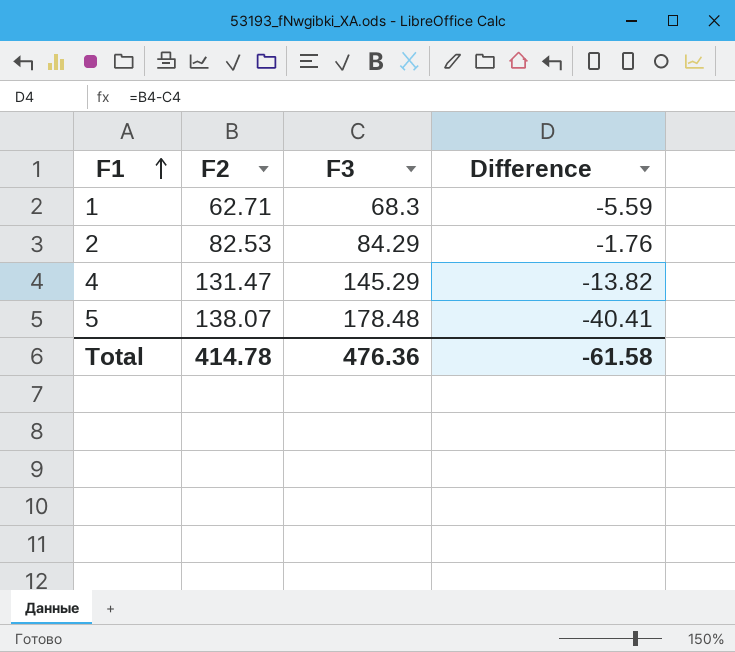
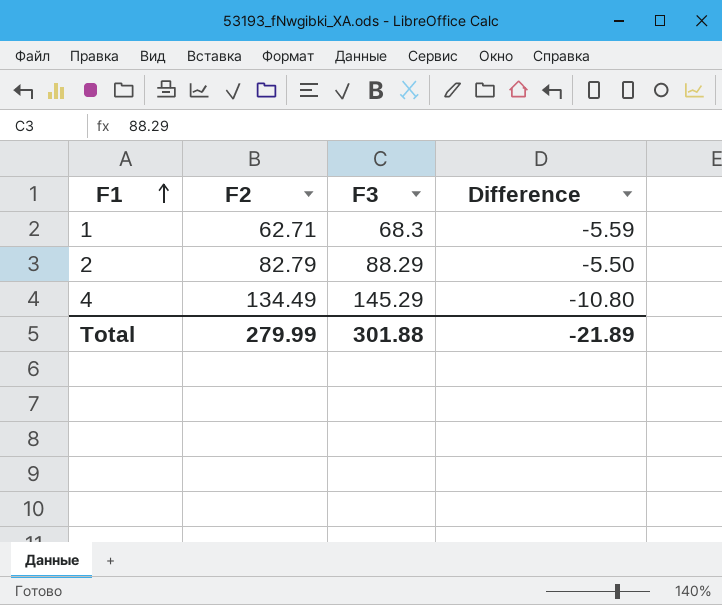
row 5: 138.07 | 178.48 | -40.41 -> none
2 | F2: 82.53 -> 82.79
2 | F3: 84.29 -> 88.29
2 | Difference: -1.76 -> -5.50
4 | F2: 131.47 -> 134.49
4 | Difference: -13.82 -> -10.80
Total | F2: 414.78 -> 279.99
Total | F3: 476.36 -> 301.88
Total | Difference: -61.58 -> -21.89

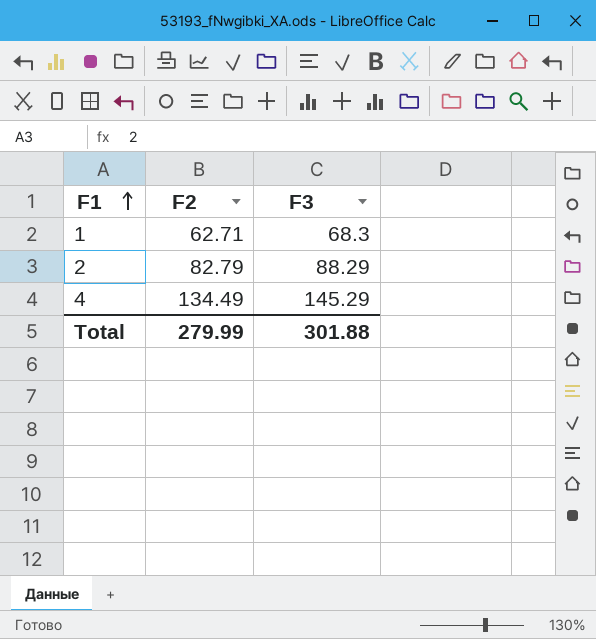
column Difference | formula: [F2] - [F3] -> none

